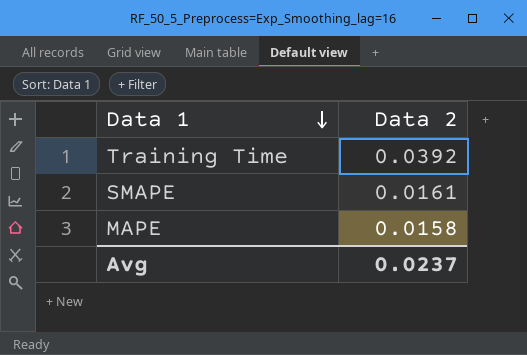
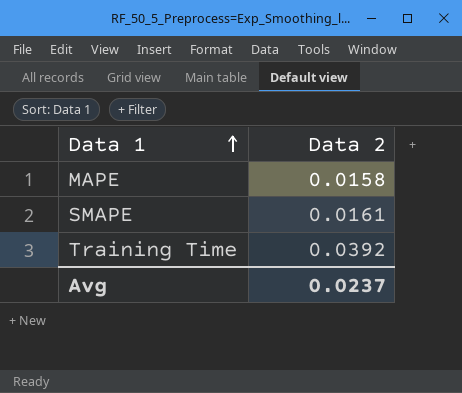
row order: Data 1 descending -> Data 1 ascending

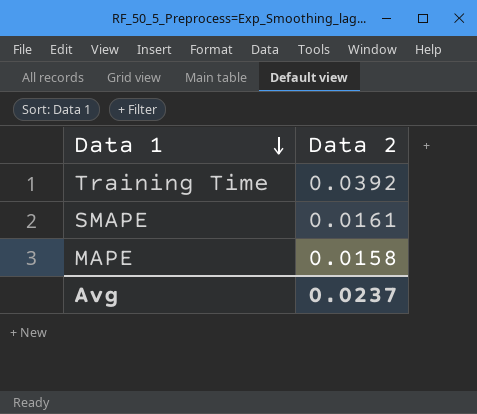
row order: Data 1 ascending -> Data 1 descending

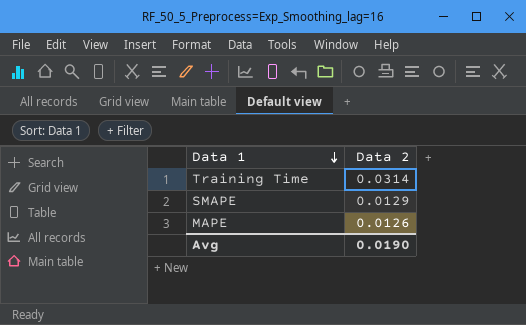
Training Time | Data 2: 0.0392 -> 0.0314
SMAPE | Data 2: 0.0161 -> 0.0129
MAPE | Data 2: 0.0158 -> 0.0126
Avg | Data 2: 0.0237 -> 0.0190

